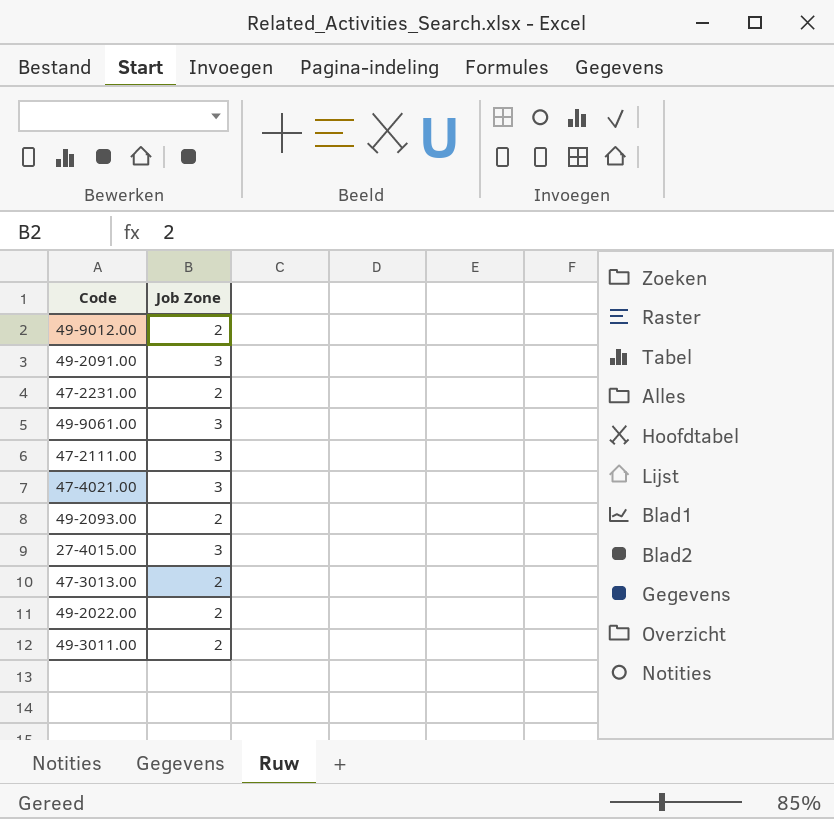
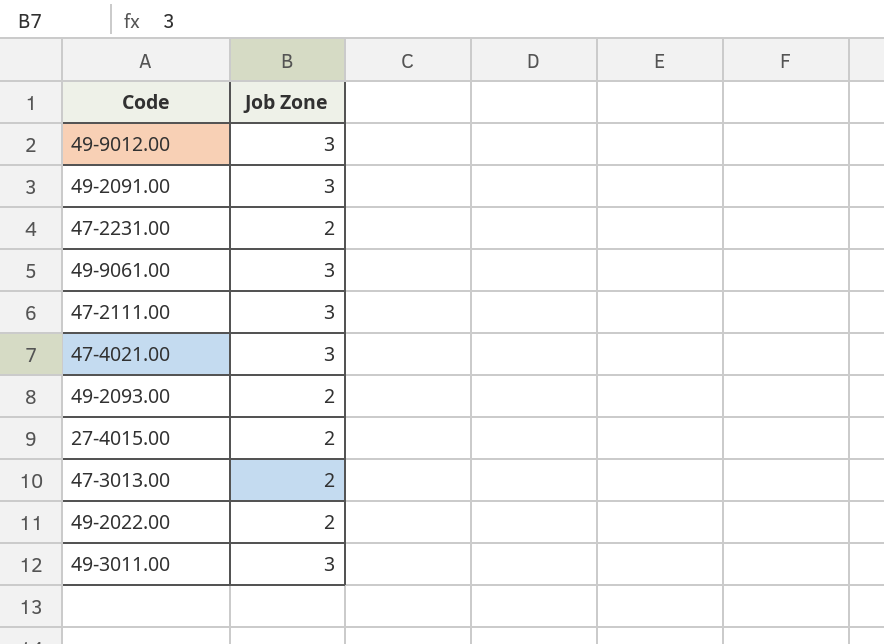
49-9012.00 | Job Zone: 2 -> 3
27-4015.00 | Job Zone: 3 -> 2
49-3011.00 | Job Zone: 2 -> 3

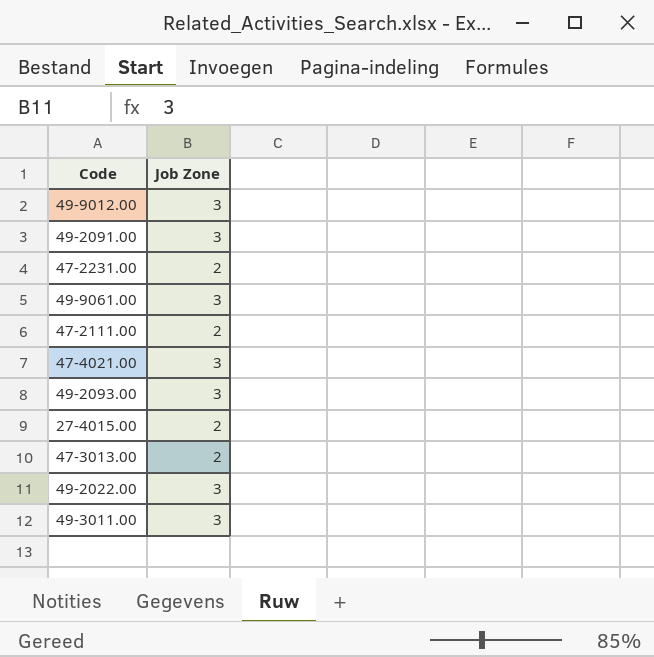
47-2111.00 | Job Zone: 3 -> 2
49-2093.00 | Job Zone: 2 -> 3
49-2022.00 | Job Zone: 2 -> 3

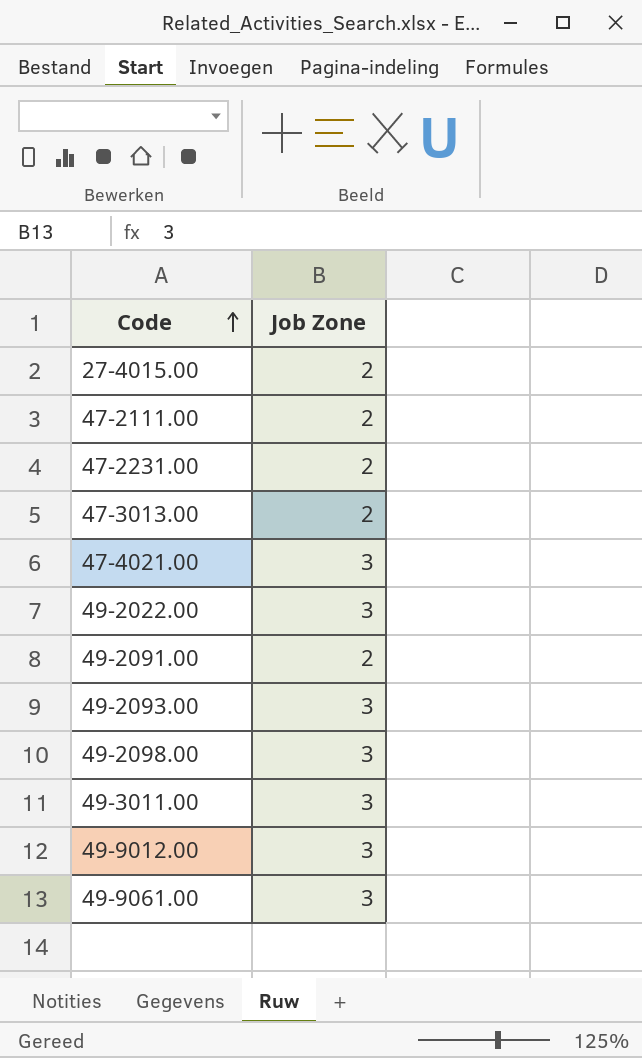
row order: none -> Code ascending
49-2091.00 | Job Zone: 3 -> 2
row 49-2098.00: none -> 3

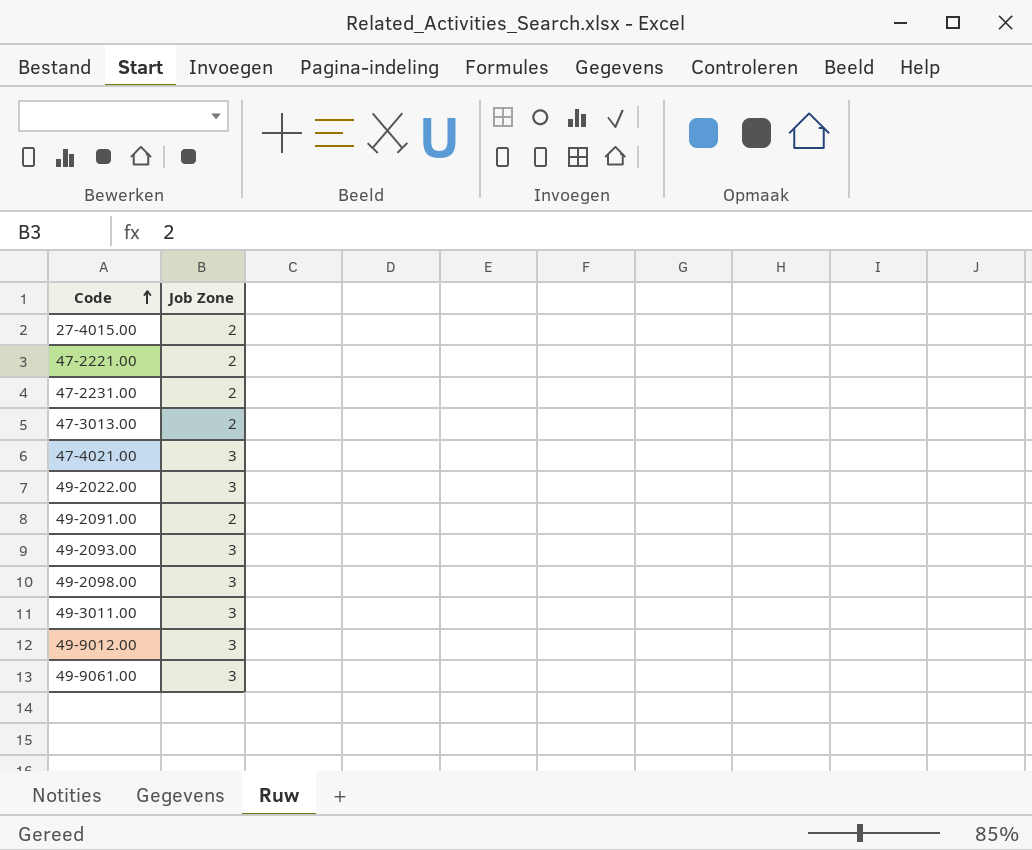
row 47-2111.00: 2 -> none
row 47-2221.00: none -> 2

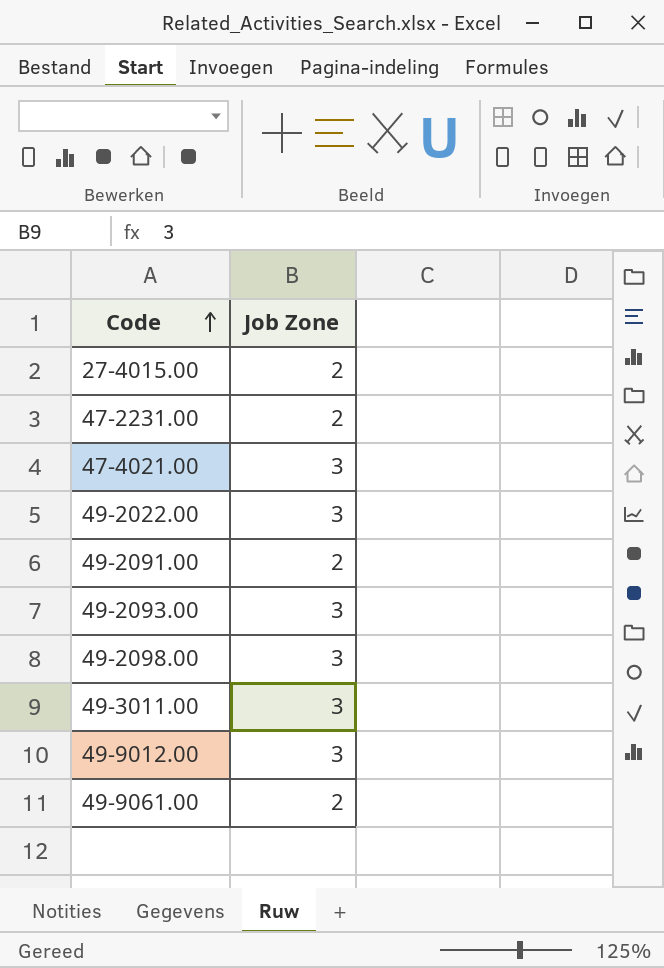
row 47-2221.00: 2 -> none
row 47-3013.00: 2 -> none
49-9061.00 | Job Zone: 3 -> 2

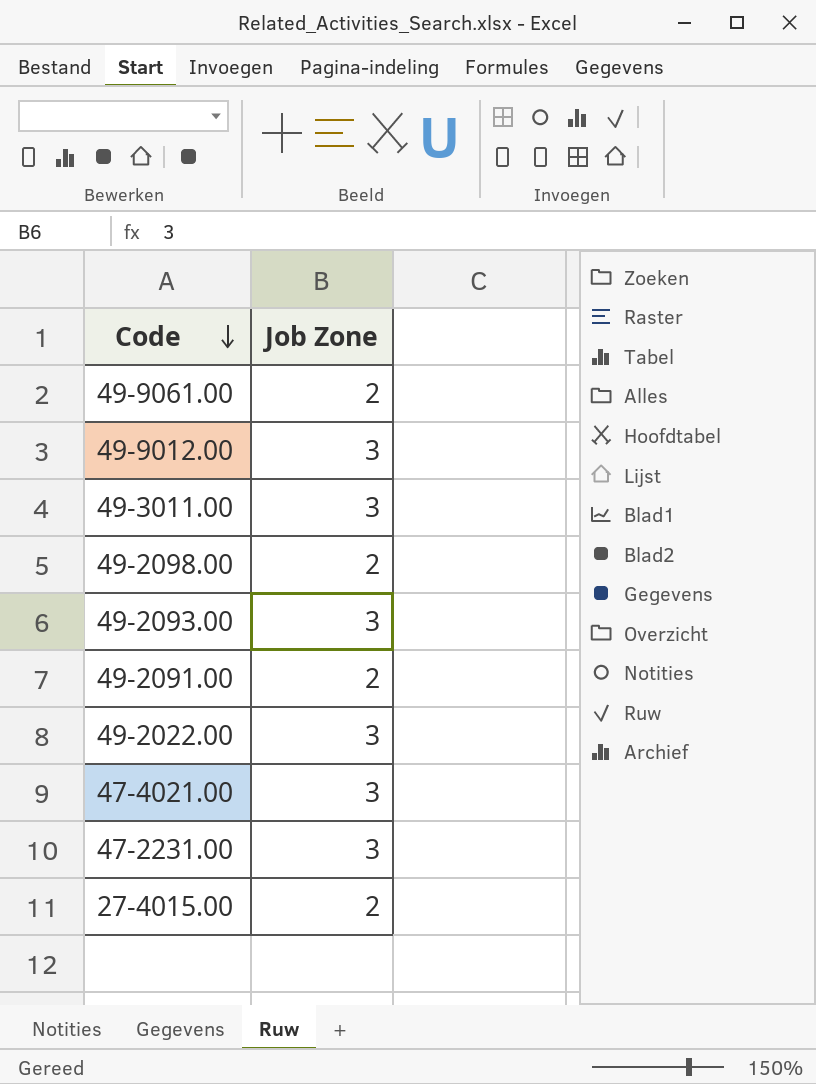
row order: Code ascending -> Code descending
49-2098.00 | Job Zone: 3 -> 2
47-2231.00 | Job Zone: 2 -> 3

